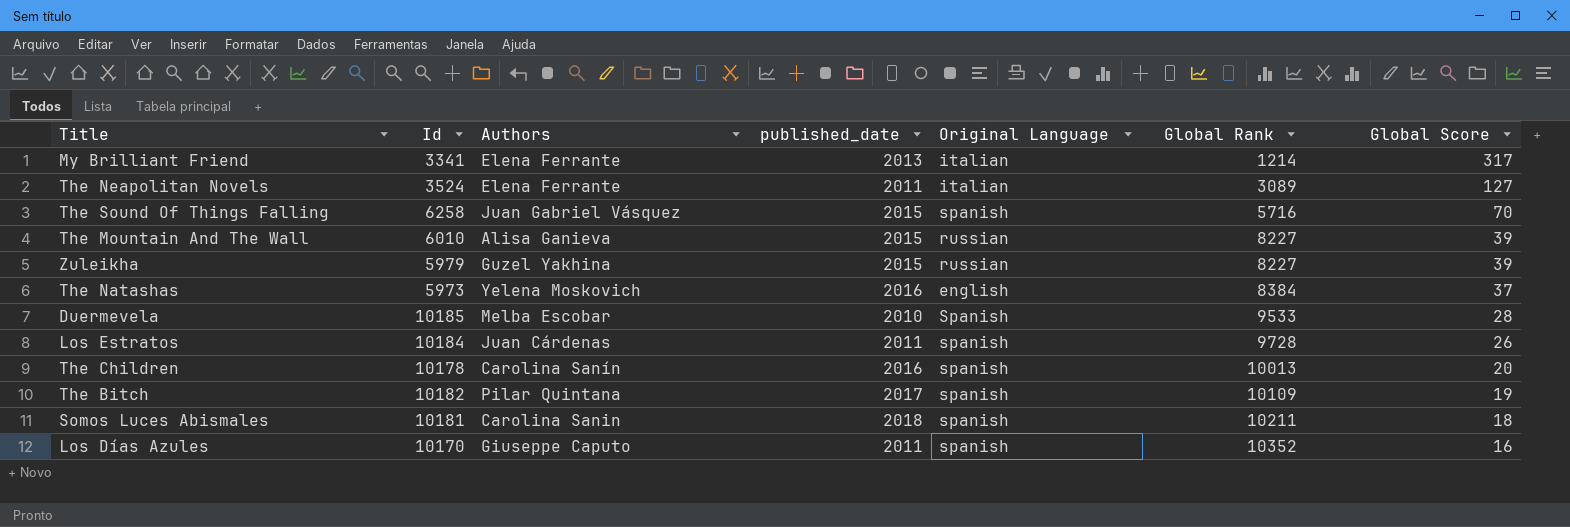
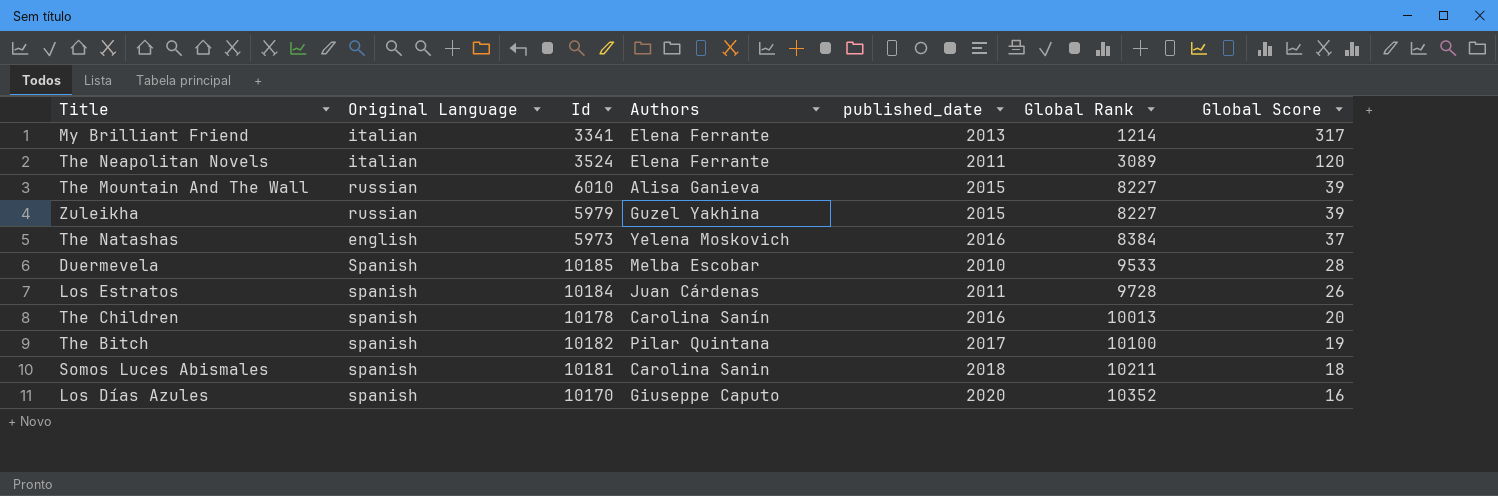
column Original Language | position: 5 -> 2
row The Sound Of Things Falling: 6258 | Juan Gabriel Vásquez | 2015 | spanish | 5716 | 70 -> none
The Neapolitan Novels | Global Score: 127 -> 120
The Bitch | Global Rank: 10109 -> 10100
Los Días Azules | published_date: 2011 -> 2020

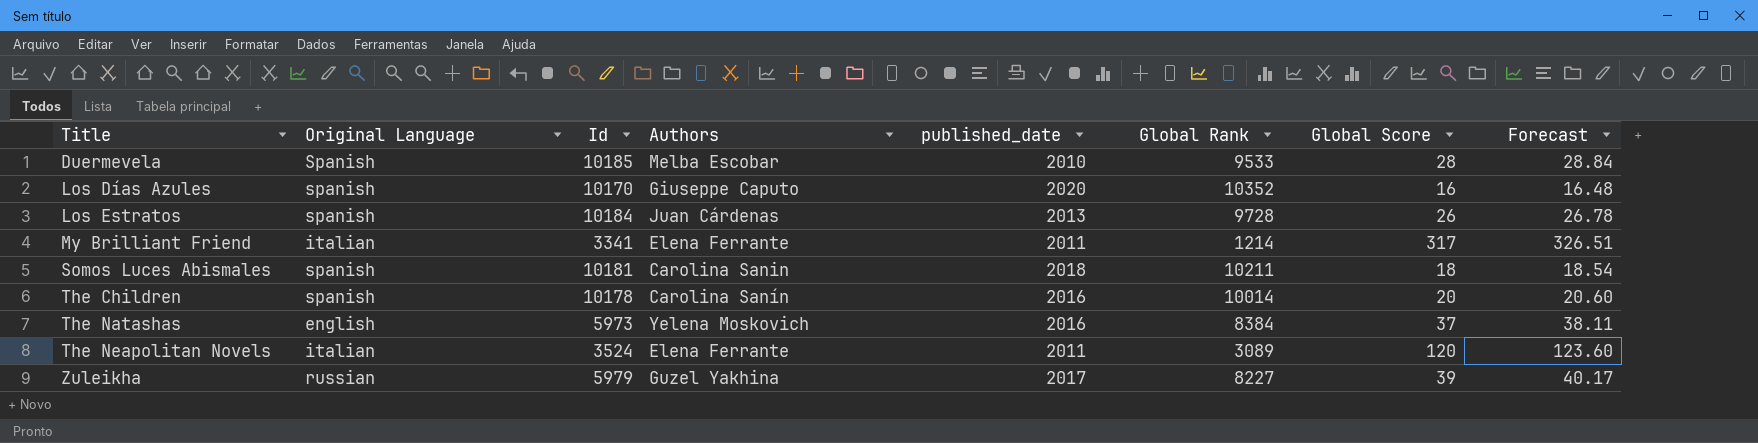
row order: Global Rank ascending -> Title ascending
column Forecast | formula: none -> [Global Score] * 1.03
row The Mountain And The Wall: russian | 6010 | Alisa Ganieva | 2015 | 8227 | 39 -> none
row The Bitch: spanish | 10182 | Pilar Quintana | 2017 | 10100 | 19 -> none
Los Estratos | published_date: 2011 -> 2013
My Brilliant Friend | published_date: 2013 -> 2011
The Children | Global Rank: 10013 -> 10014
Zuleikha | published_date: 2015 -> 2017

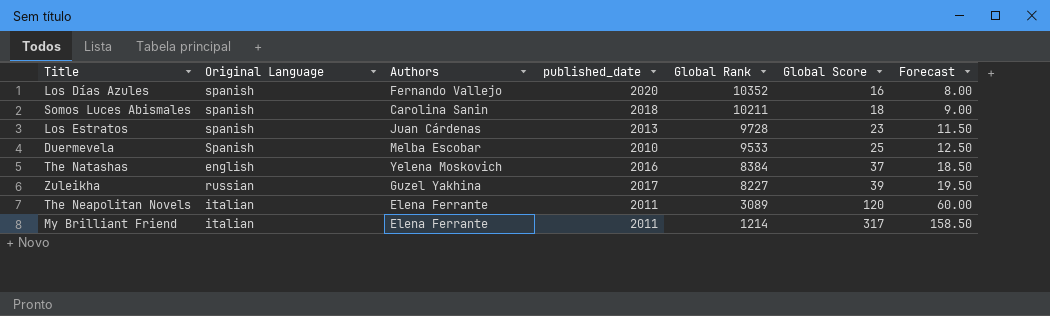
row order: Title ascending -> Global Rank descending
column Id | position: 3 -> none
column Forecast | formula: [Global Score] * 1.03 -> [Global Score] * 0.5
row The Children: spanish | 10178 | Carolina Sanín | 2016 | 10014 | 20 | 20.60 -> none
Los Días Azules | Authors: Giuseppe Caputo -> Fernando Vallejo
Los Estratos | Global Score: 26 -> 23
Duermevela | Global Score: 28 -> 25

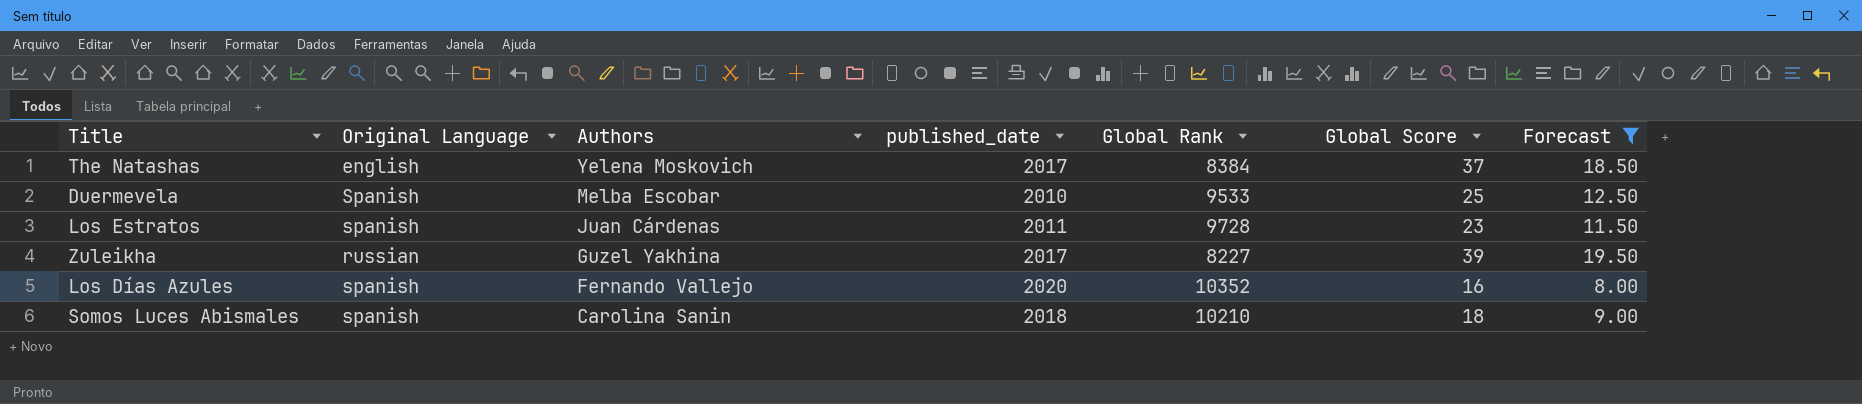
filter: none -> Forecast <= 19.50
row order: Global Rank descending -> Authors descending
The Natashas | published_date: 2016 -> 2017
Los Estratos | published_date: 2013 -> 2011
Somos Luces Abismales | Global Rank: 10211 -> 10210

